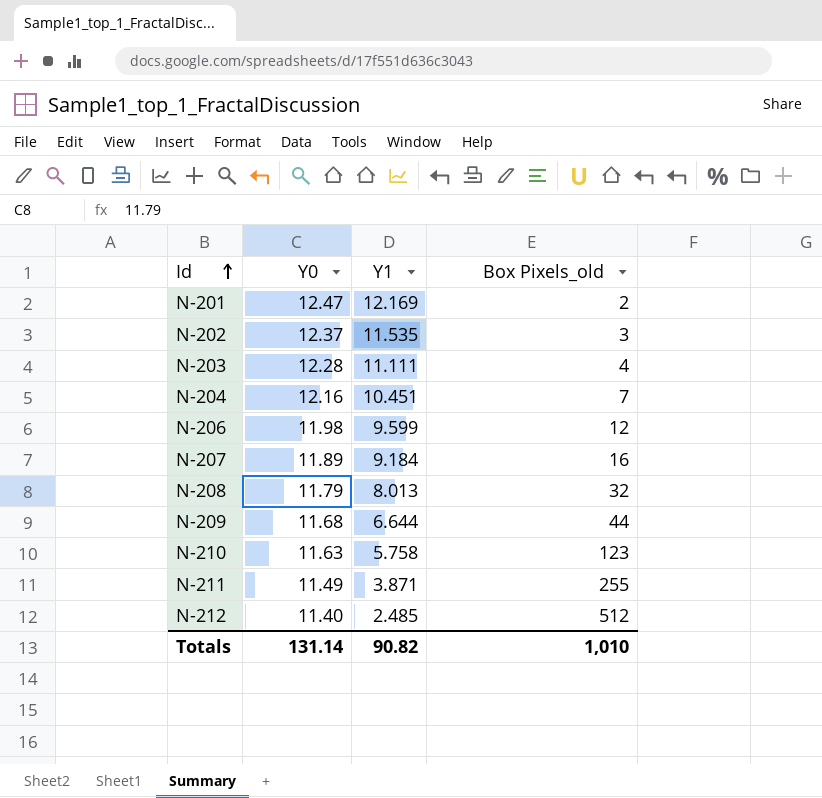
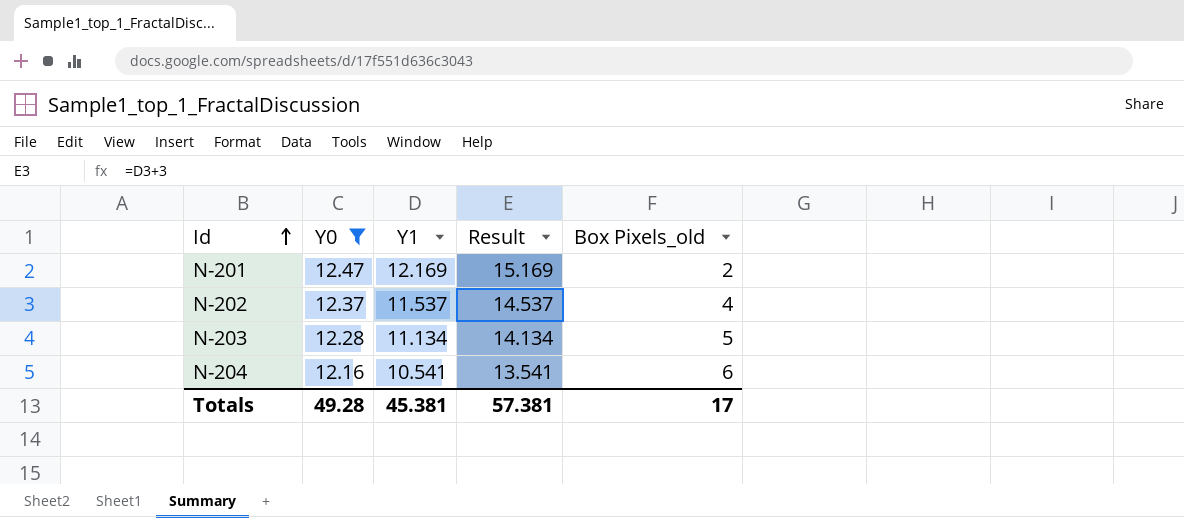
filter: none -> Y0 >= 12.16
column Result | formula: none -> [Y1] + 3
N-202 | Y1: 11.535 -> 11.537
N-202 | Box Pixels_old: 3 -> 4
N-203 | Y1: 11.111 -> 11.134
N-203 | Box Pixels_old: 4 -> 5
N-204 | Y1: 10.451 -> 10.541
N-204 | Box Pixels_old: 7 -> 6
Totals | Y0: 131.14 -> 49.28
Totals | Y1: 90.82 -> 45.381
Totals | Box Pixels_old: 1,010 -> 17

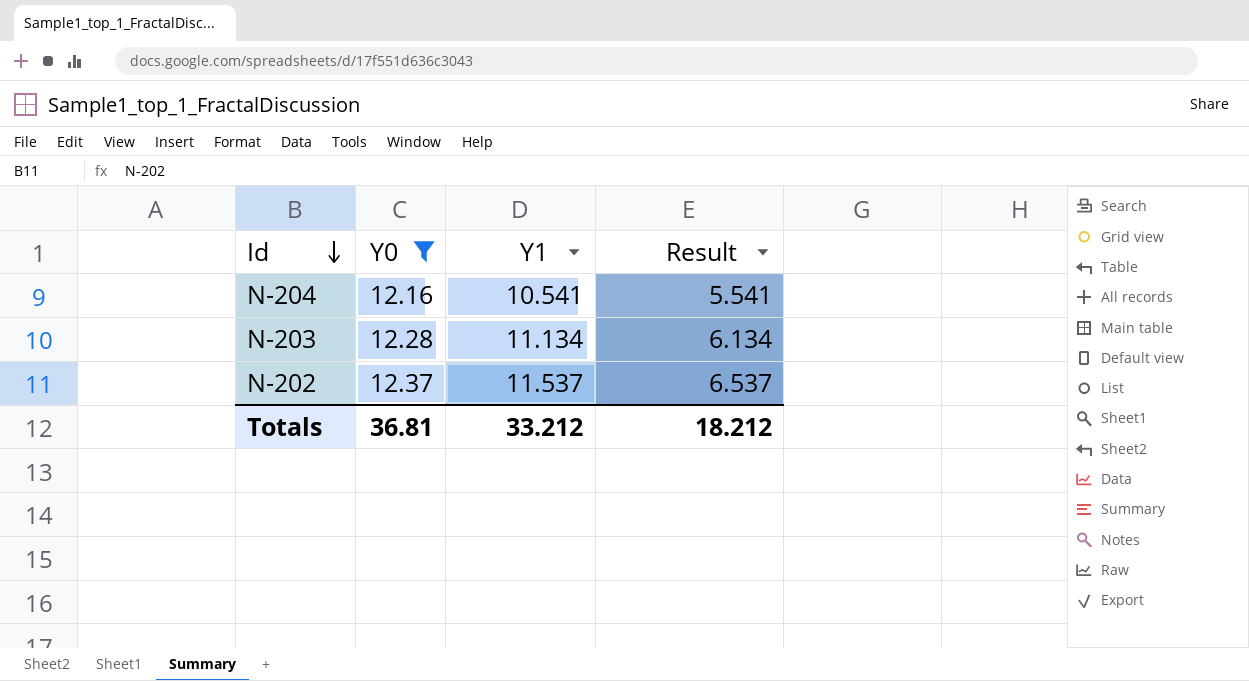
row order: Id ascending -> Id descending
column Box Pixels_old | position: 5 -> none
column Result | formula: [Y1] + 3 -> [Y1] - 5
row N-201: 12.47 | 12.169 | 15.169 | 2 -> none
Totals | Y0: 49.28 -> 36.81
Totals | Y1: 45.381 -> 33.212
Totals | Result: 57.381 -> 18.212

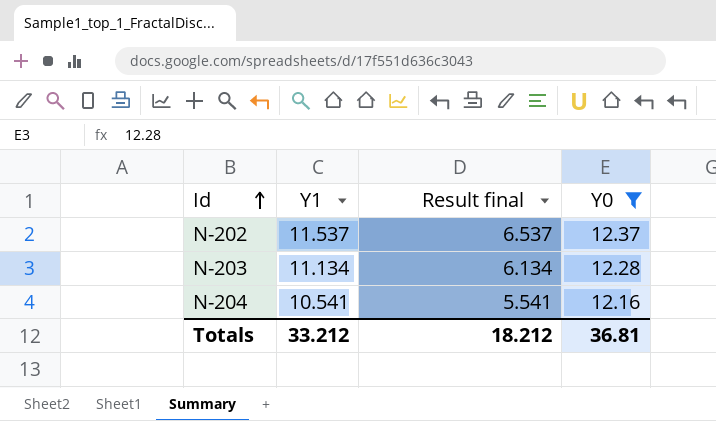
row order: Id descending -> Id ascending
column name: Result -> Result final
column Y0 | position: 2 -> 4

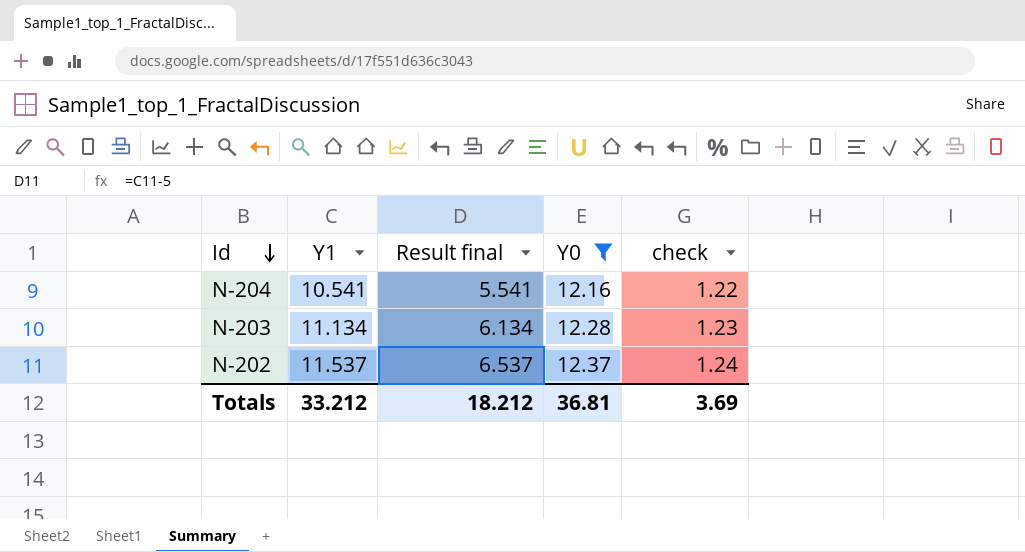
row order: Id ascending -> Id descending
column check | formula: none -> [Y0] * 0.1

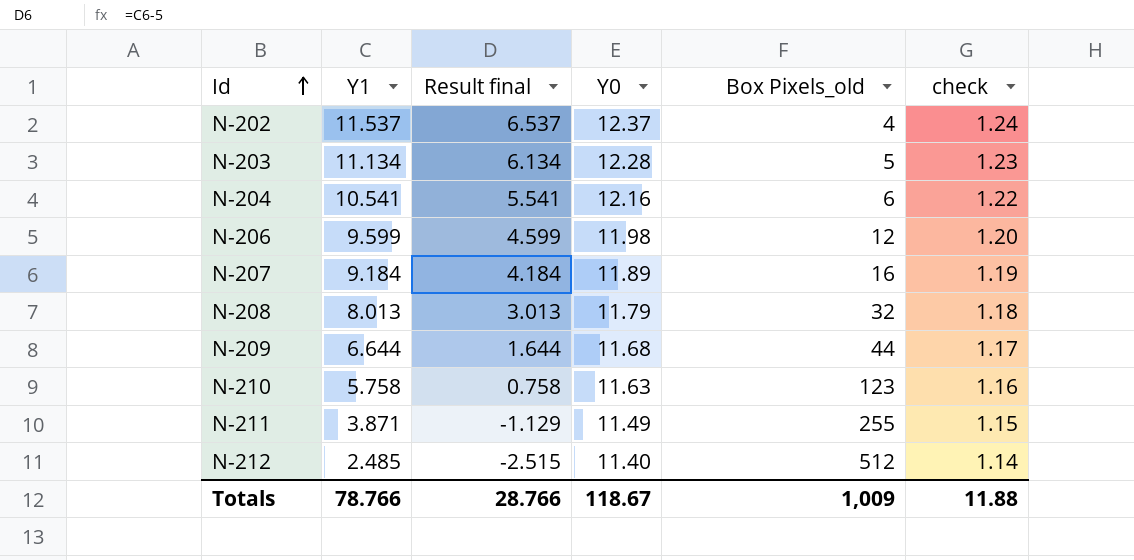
filter: Y0 >= 12.16 -> none
row order: Id descending -> Id ascending
column Box Pixels_old | position: none -> 5
Totals | Y1: 33.212 -> 78.766
Totals | Result final: 18.212 -> 28.766
Totals | Y0: 36.81 -> 118.67
Totals | check: 3.69 -> 11.88

